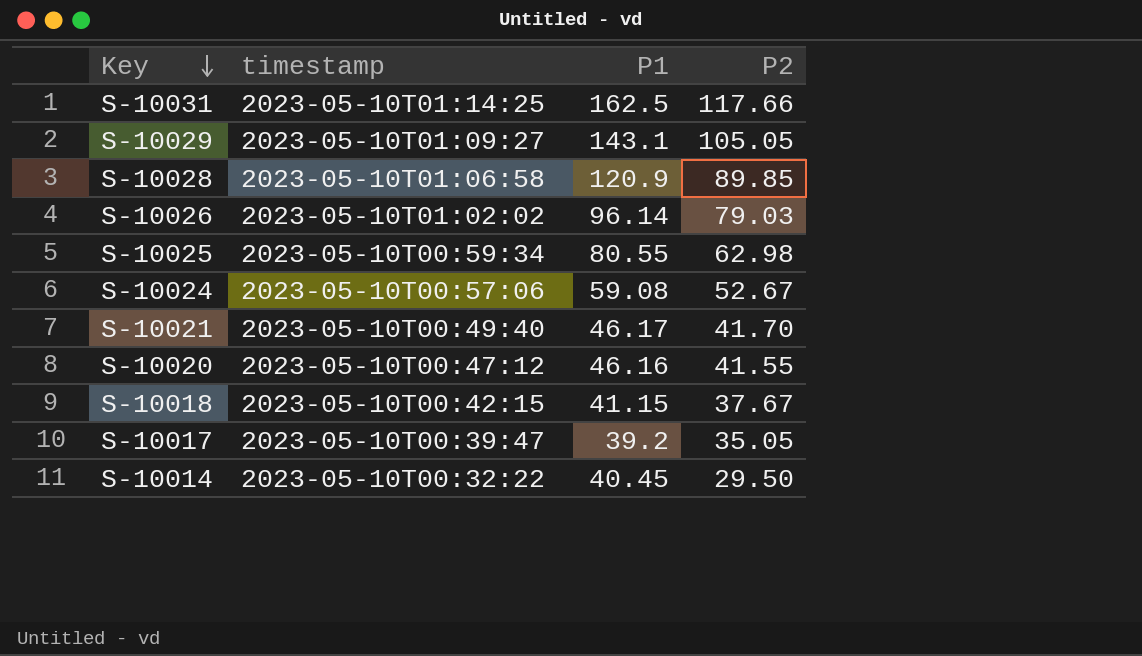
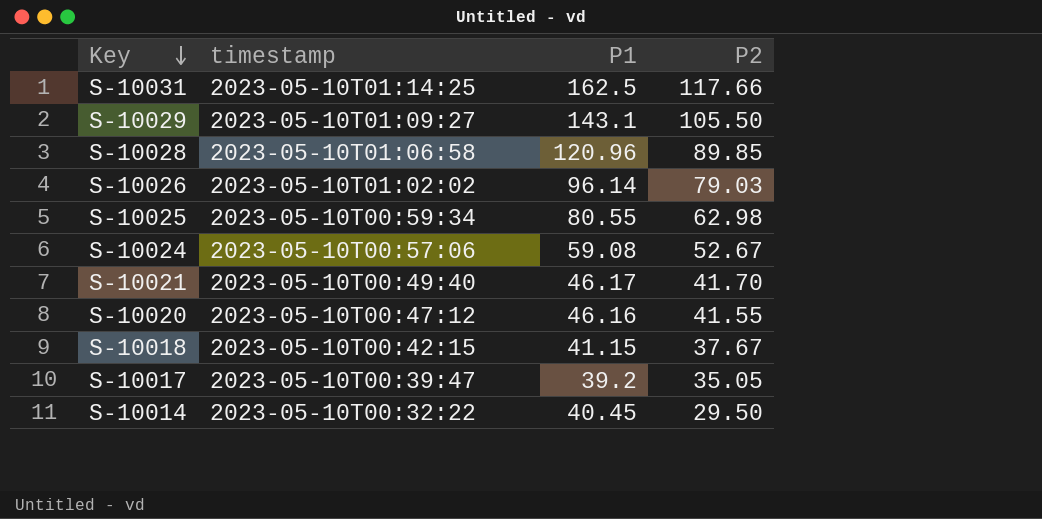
S-10029 | P2: 105.05 -> 105.50
S-10028 | P1: 120.9 -> 120.96

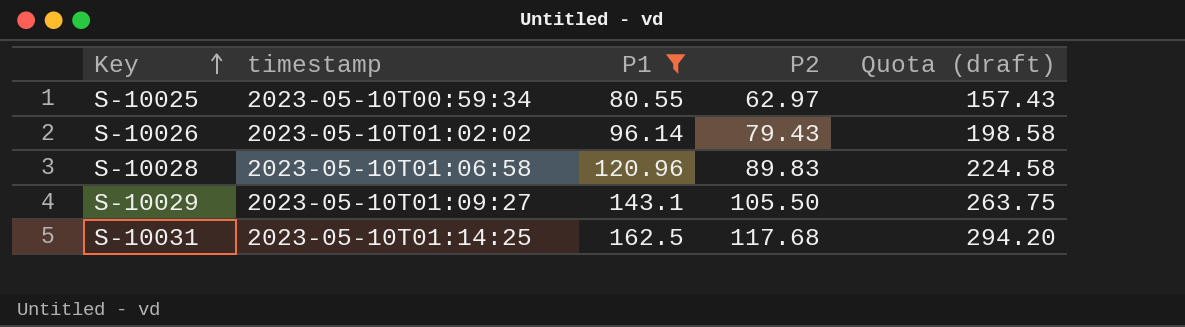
filter: none -> P1 >= 80.55
row order: Key descending -> Key ascending
column Quota (draft) | formula: none -> [P2] * 2.5
S-10025 | P2: 62.98 -> 62.97
S-10026 | P2: 79.03 -> 79.43
S-10028 | P2: 89.85 -> 89.83
S-10031 | P2: 117.66 -> 117.68

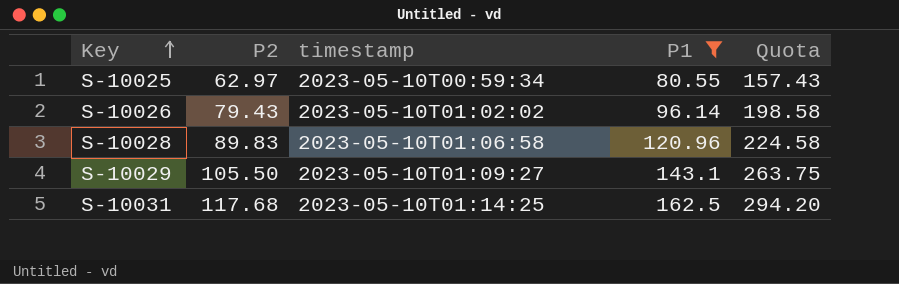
column P2 | position: 4 -> 2
column name: Quota (draft) -> Quota

